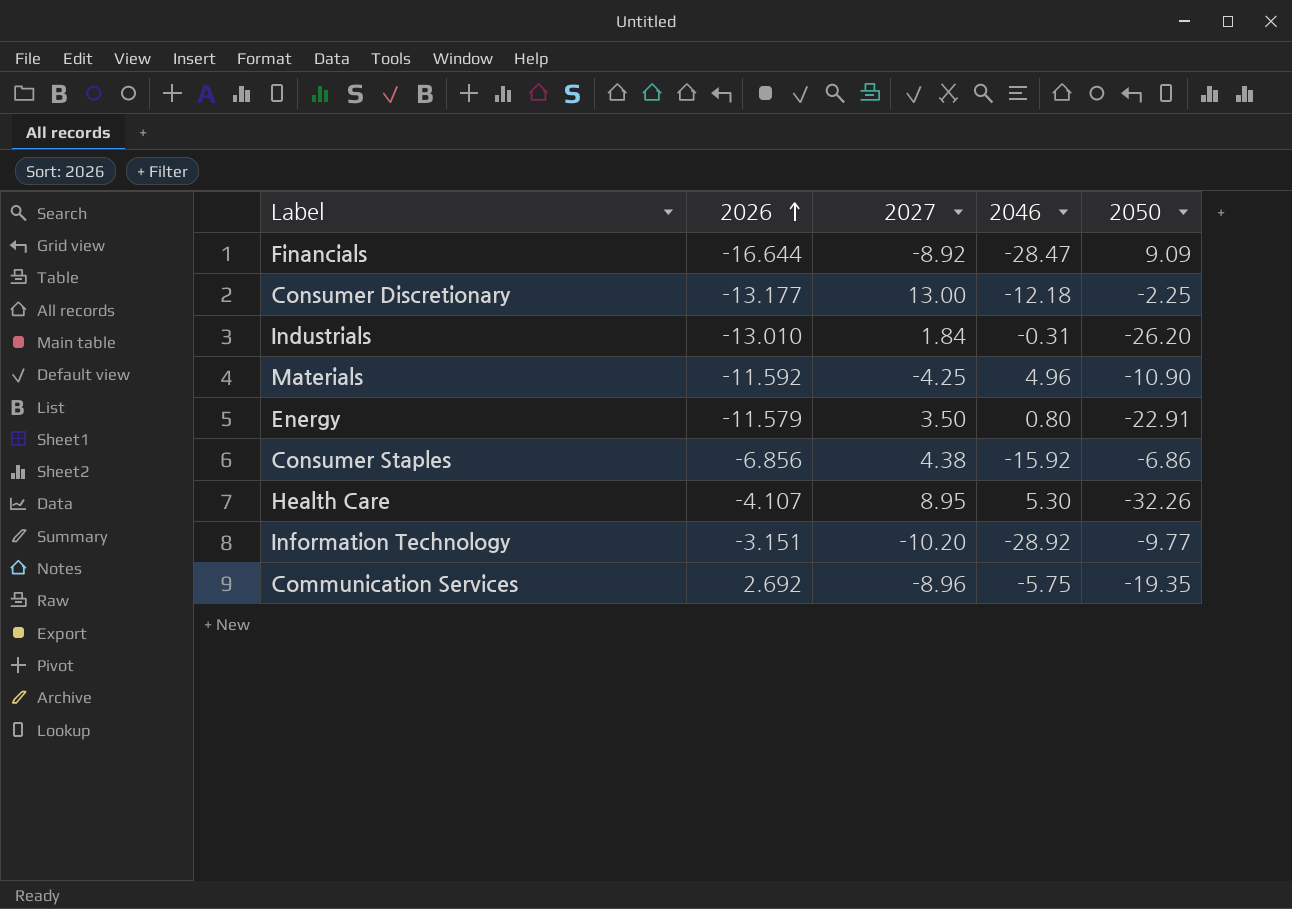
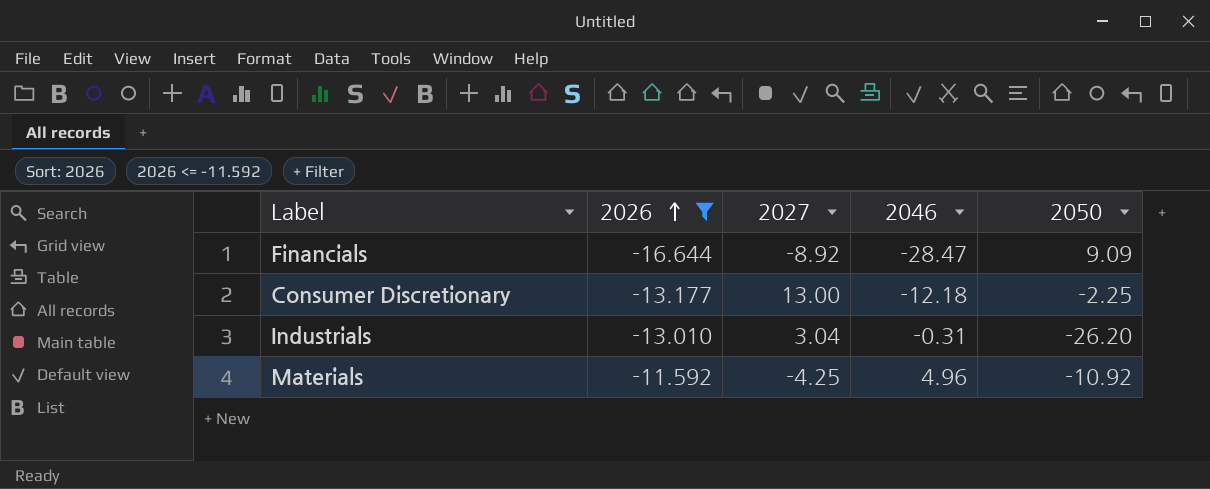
filter: none -> 2026 <= -11.592
Industrials | 2027: 1.84 -> 3.04
Materials | 2050: -10.90 -> -10.92

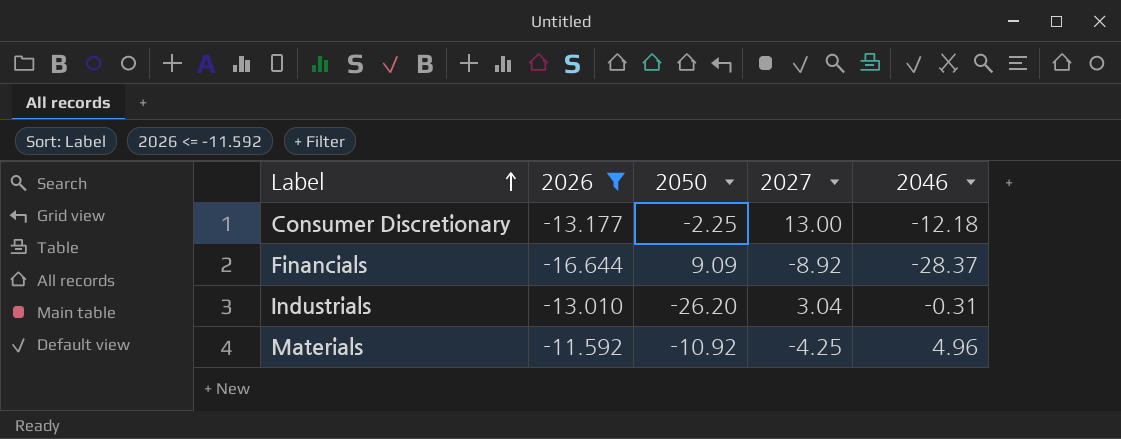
row order: 2026 ascending -> Label ascending
column 2050 | position: 5 -> 3
Financials | 2046: -28.47 -> -28.37

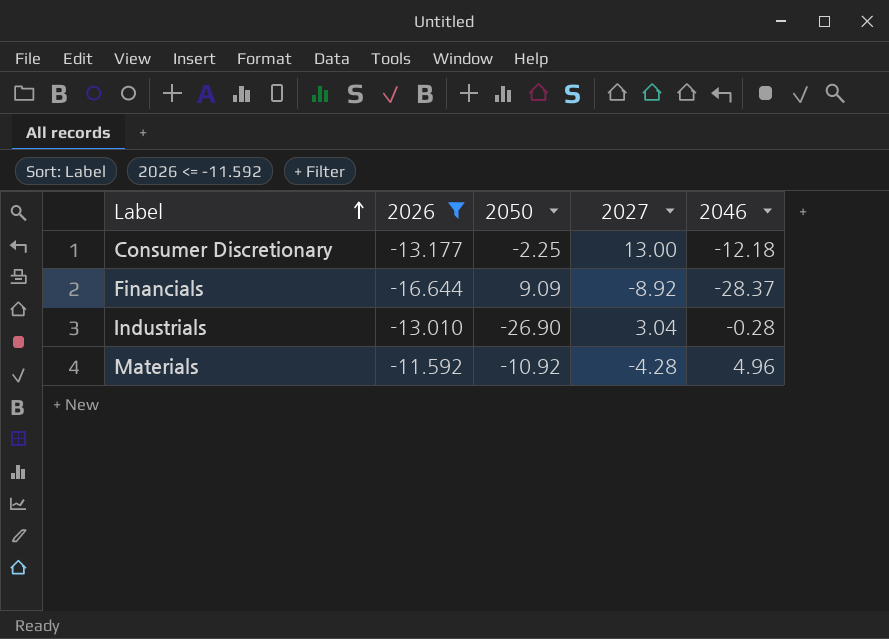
Industrials | 2050: -26.20 -> -26.90
Industrials | 2046: -0.31 -> -0.28
Materials | 2027: -4.25 -> -4.28

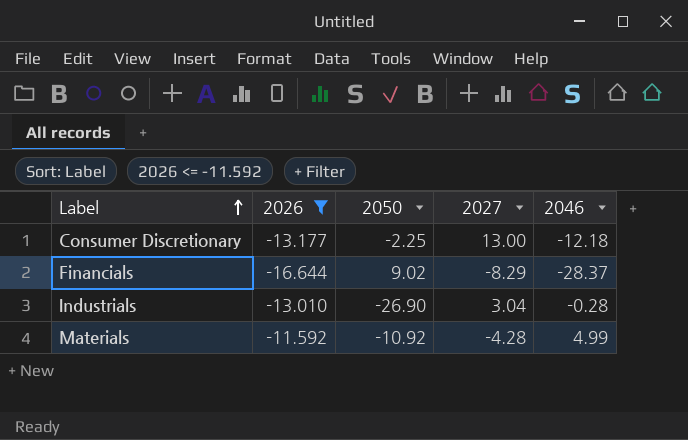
Financials | 2050: 9.09 -> 9.02
Financials | 2027: -8.92 -> -8.29
Materials | 2046: 4.96 -> 4.99

